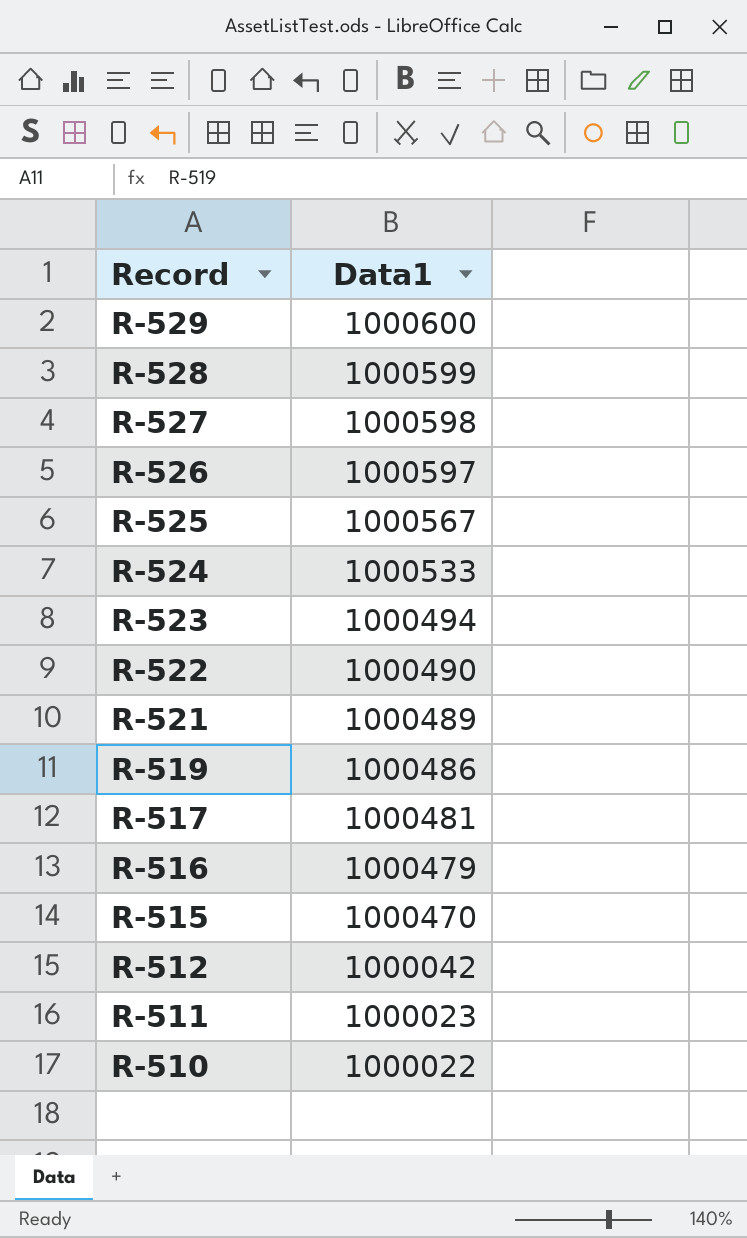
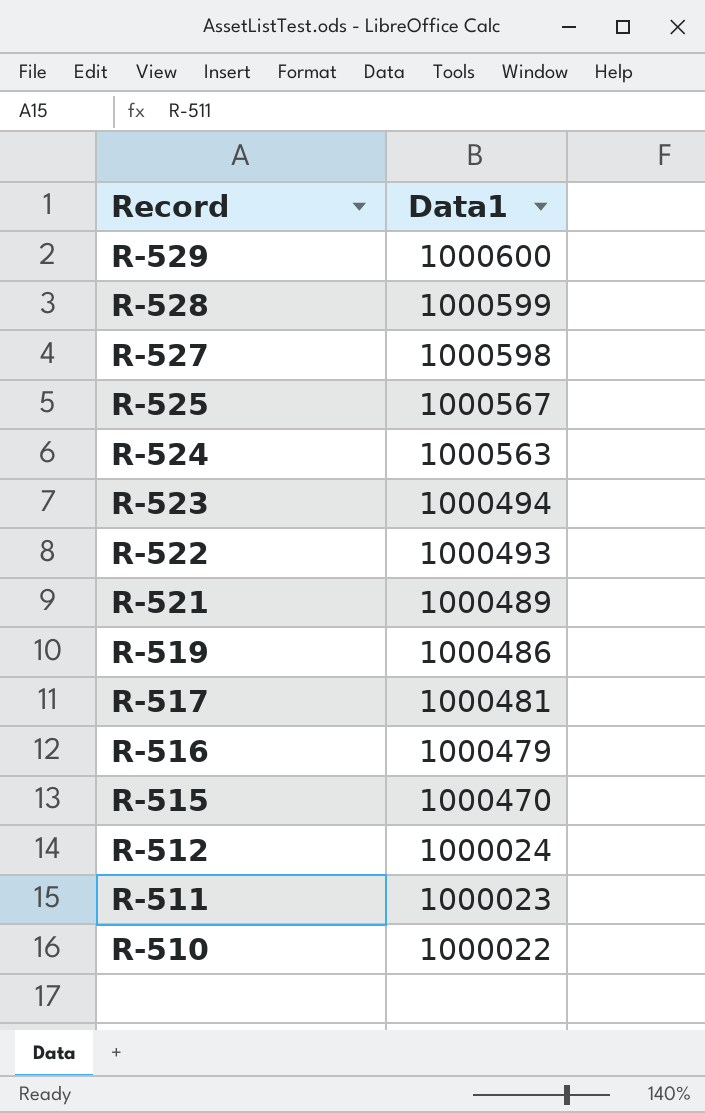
row R-526: 1000597 -> none
R-524 | Data1: 1000533 -> 1000563
R-522 | Data1: 1000490 -> 1000493
R-512 | Data1: 1000042 -> 1000024

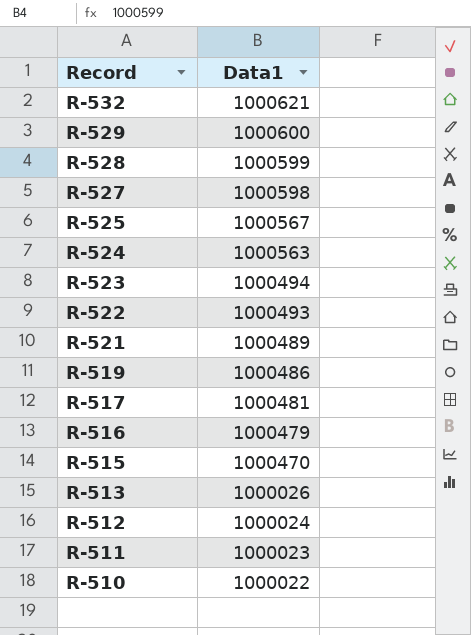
row R-532: none -> 1000621
row R-513: none -> 1000026

